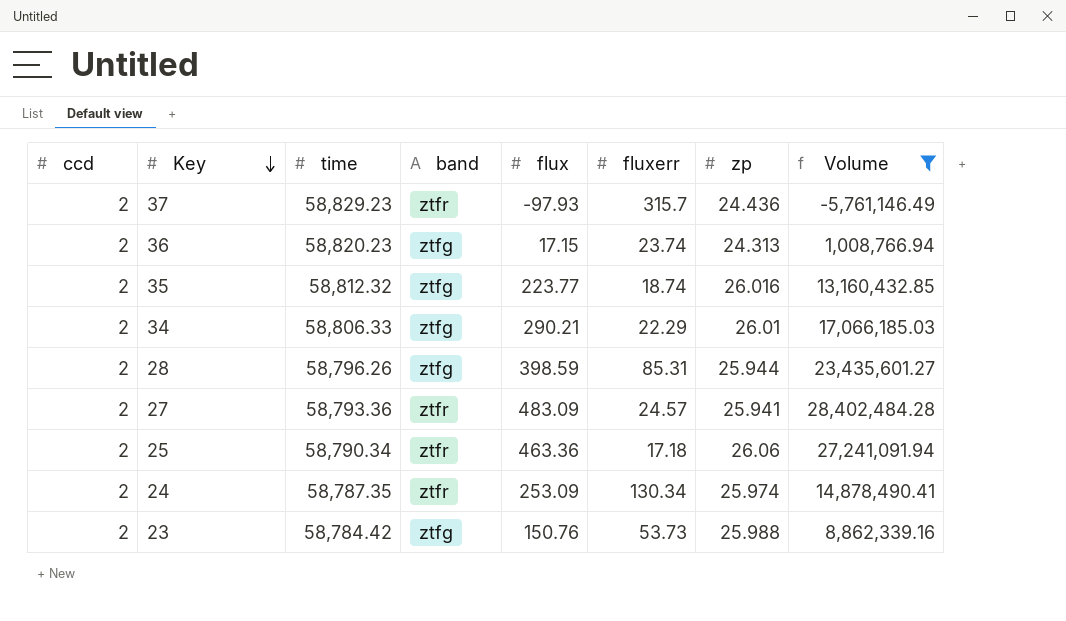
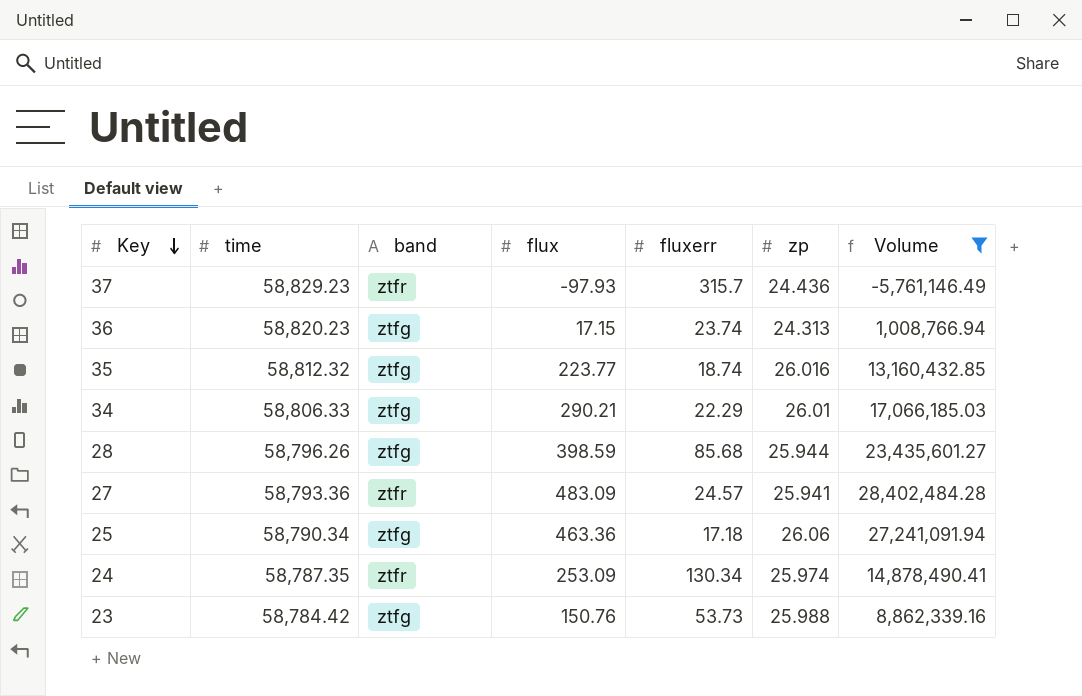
column ccd | position: 1 -> none
28 | fluxerr: 85.31 -> 85.68
25 | band: ztfr -> ztfg

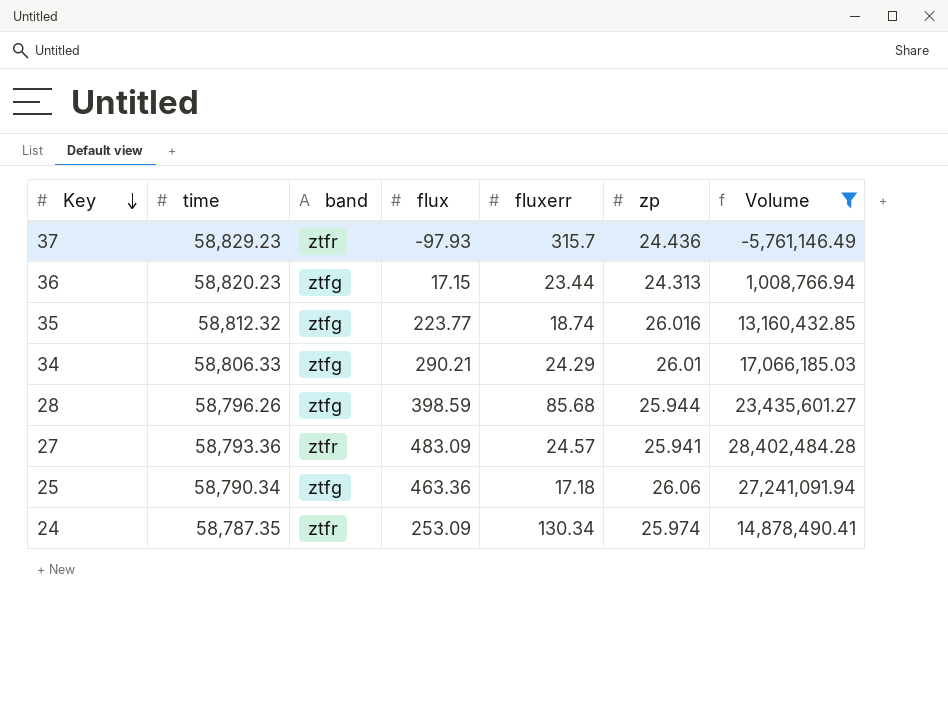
row 23: 58,784.42 | ztfg | 150.76 | 53.73 | 25.988 | 8,862,339.16 -> none
36 | fluxerr: 23.74 -> 23.44
34 | fluxerr: 22.29 -> 24.29

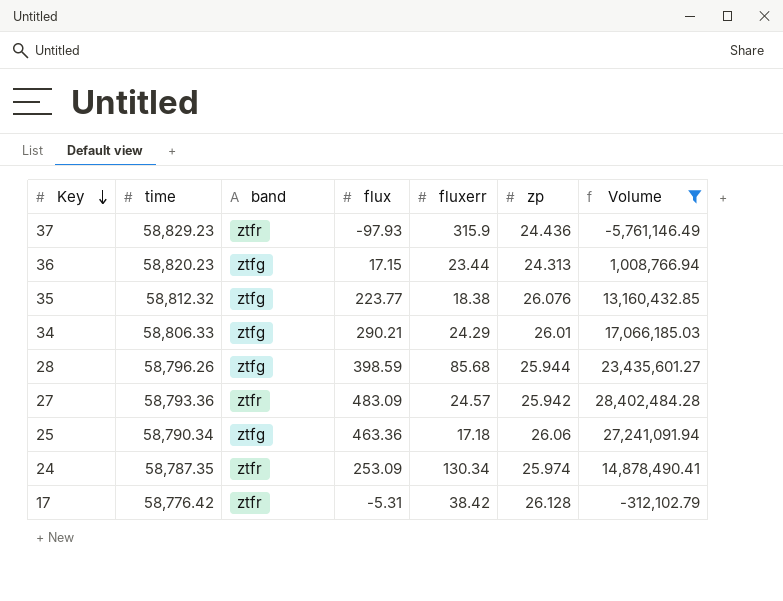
37 | fluxerr: 315.7 -> 315.9
35 | fluxerr: 18.74 -> 18.38
35 | zp: 26.016 -> 26.076
27 | zp: 25.941 -> 25.942
row 17: none -> 58,776.42 | ztfr | -5.31 | 38.42 | 26.128 | -312,102.79

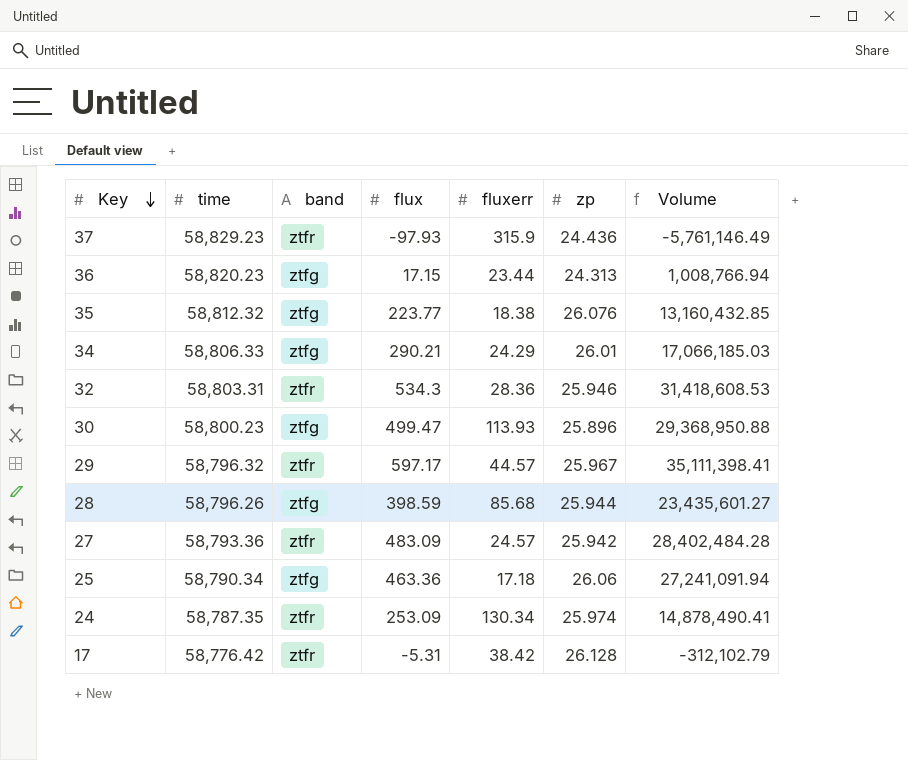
filter: Volume <= 28,402,484.28 -> none

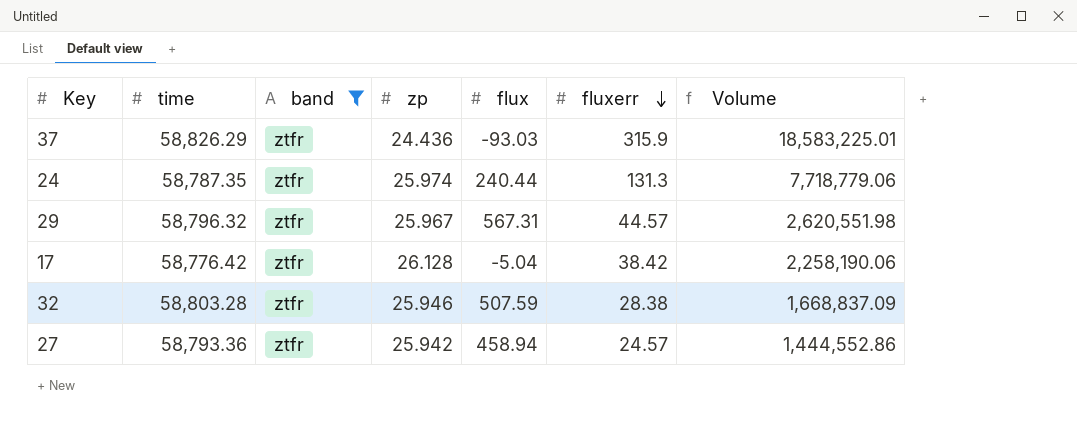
filter: none -> band = ztfr
row order: Key descending -> fluxerr descending
column zp | position: 6 -> 4
column Volume | formula: [time] * [flux] -> [time] * [fluxerr]
37 | time: 58,829.23 -> 58,826.29
37 | flux: -97.93 -> -93.03
24 | flux: 253.09 -> 240.44
24 | fluxerr: 130.34 -> 131.3
29 | flux: 597.17 -> 567.31
17 | flux: -5.31 -> -5.04
32 | time: 58,803.31 -> 58,803.28
32 | flux: 534.3 -> 507.59
32 | fluxerr: 28.36 -> 28.38
27 | flux: 483.09 -> 458.94

